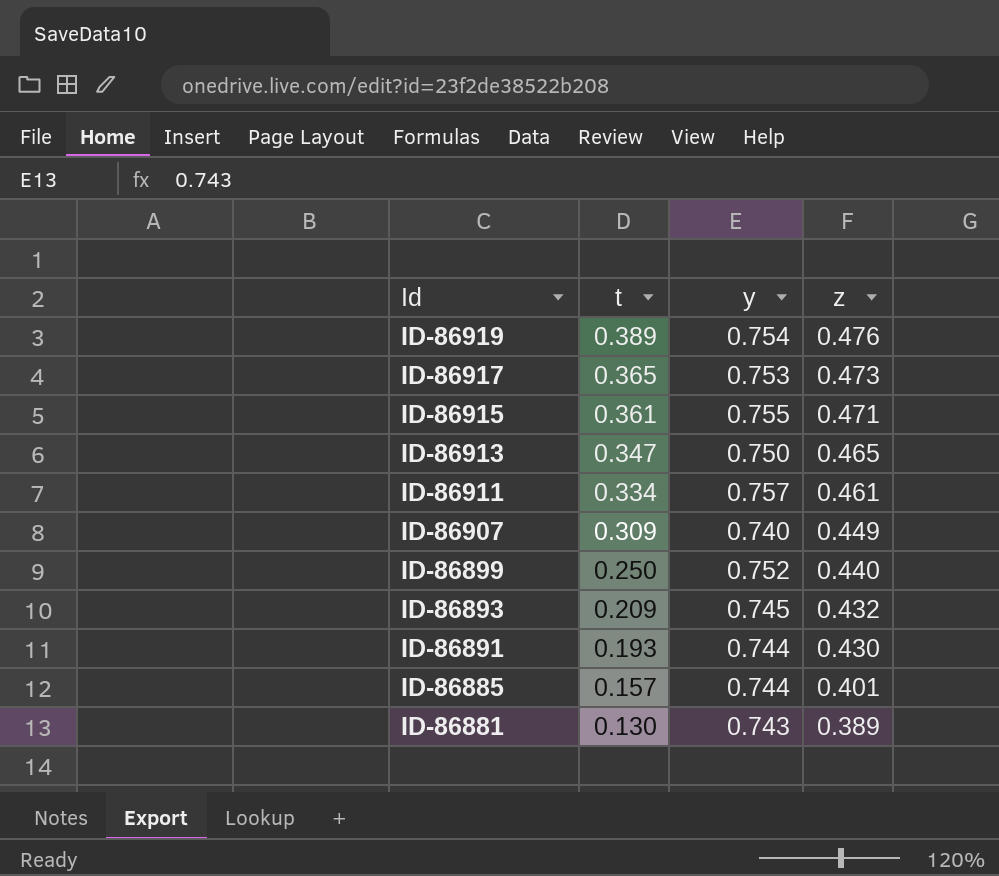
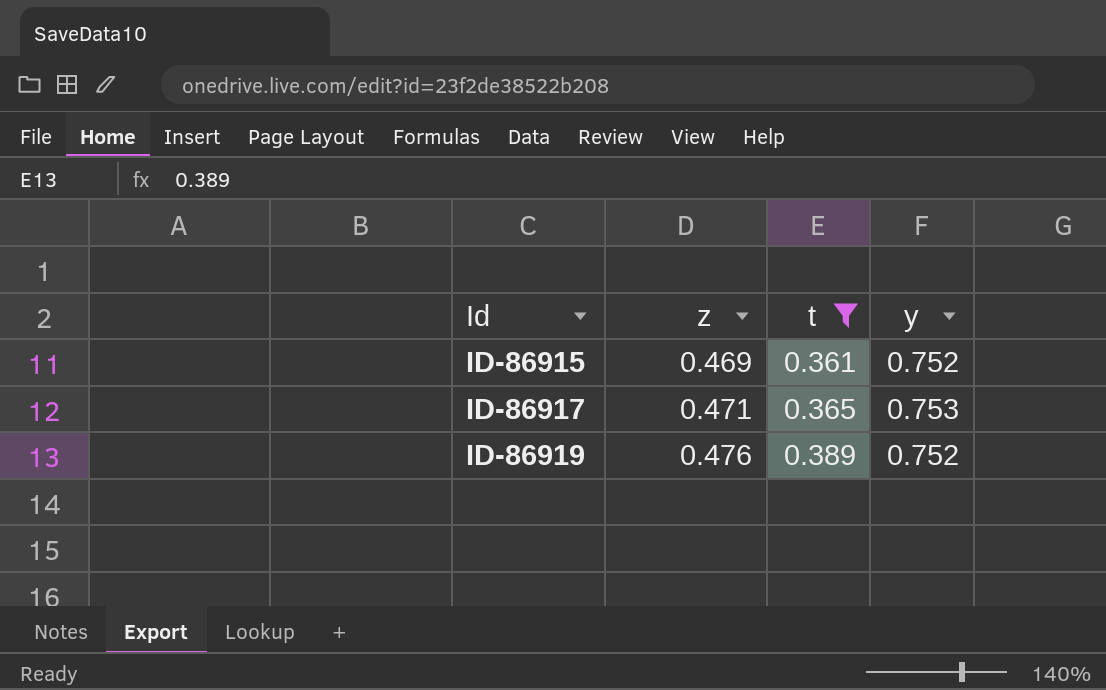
filter: none -> t >= 0.361
row order: Id descending -> Id ascending
column z | position: 4 -> 2
ID-86915 | z: 0.471 -> 0.469
ID-86915 | y: 0.755 -> 0.752
ID-86917 | z: 0.473 -> 0.471
ID-86919 | y: 0.754 -> 0.752

